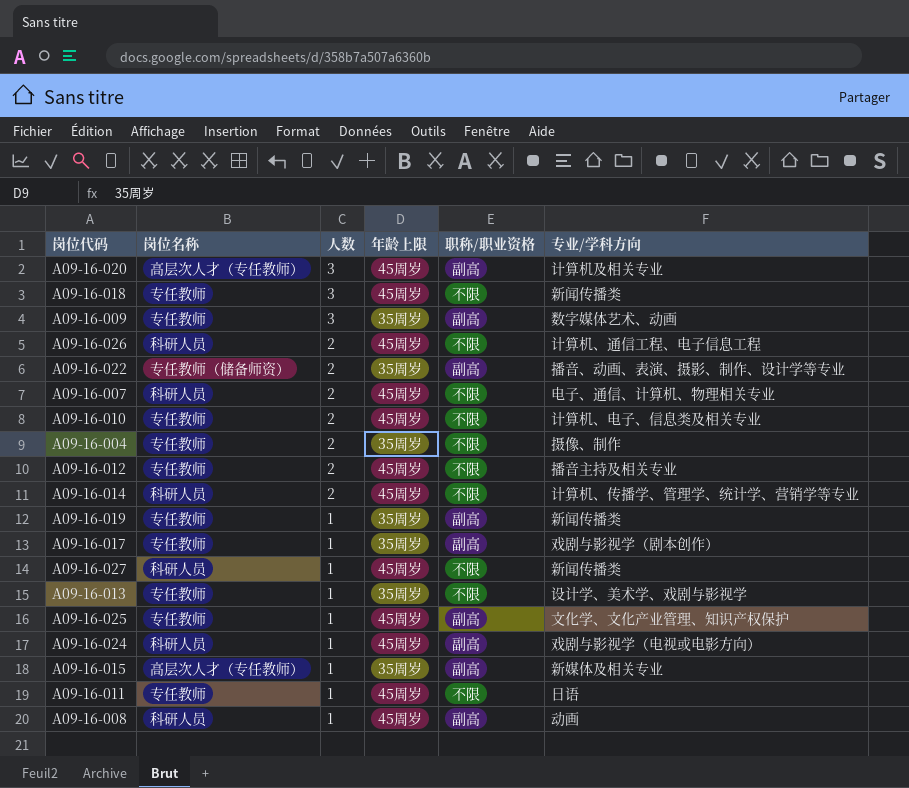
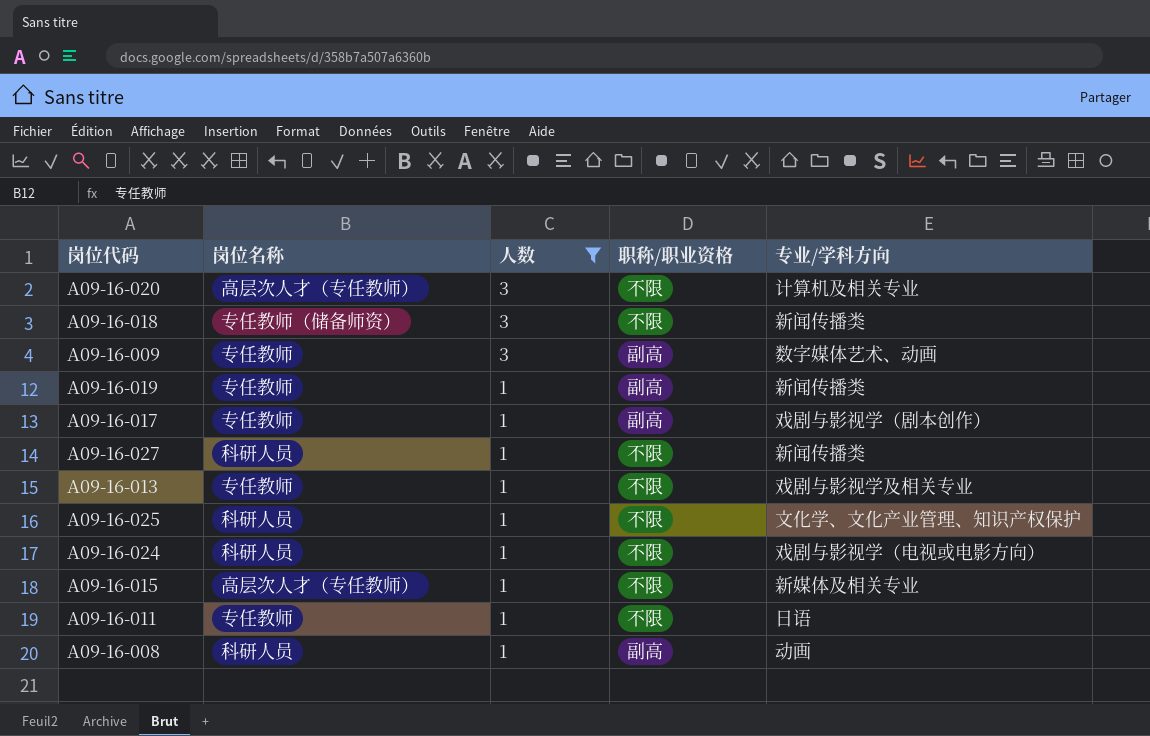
filter: none -> 人数 != 2
column 年龄上限 | position: 4 -> none
A09-16-020 | 职称/职业资格: 副高 -> 不限
A09-16-018 | 岗位名称: 专任教师 -> 专任教师（储备师资）
A09-16-013 | 专业/学科方向: 设计学、美术学、戏剧与影视学 -> 戏剧与影视学及相关专业
A09-16-025 | 岗位名称: 专任教师 -> 科研人员
A09-16-025 | 职称/职业资格: 副高 -> 不限
A09-16-024 | 职称/职业资格: 副高 -> 不限
A09-16-015 | 职称/职业资格: 副高 -> 不限

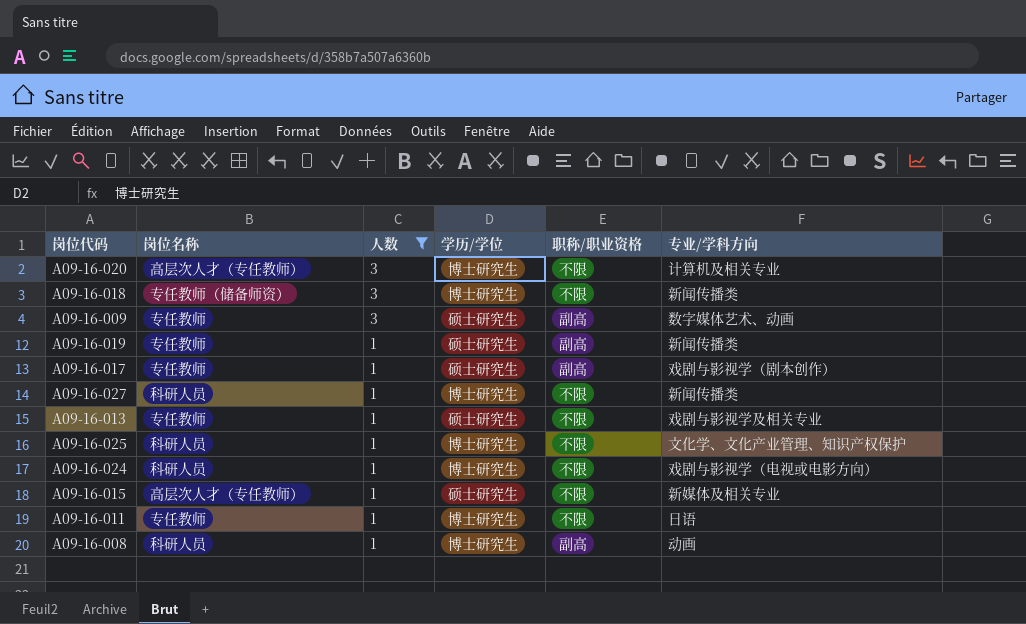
column 学历/学位 | position: none -> 4

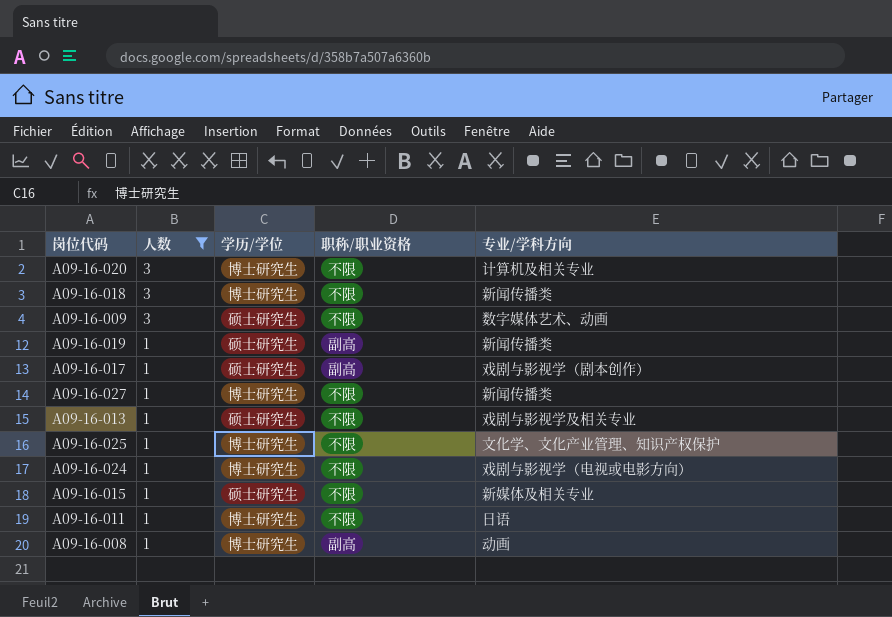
column 岗位名称 | position: 2 -> none
A09-16-009 | 职称/职业资格: 副高 -> 不限

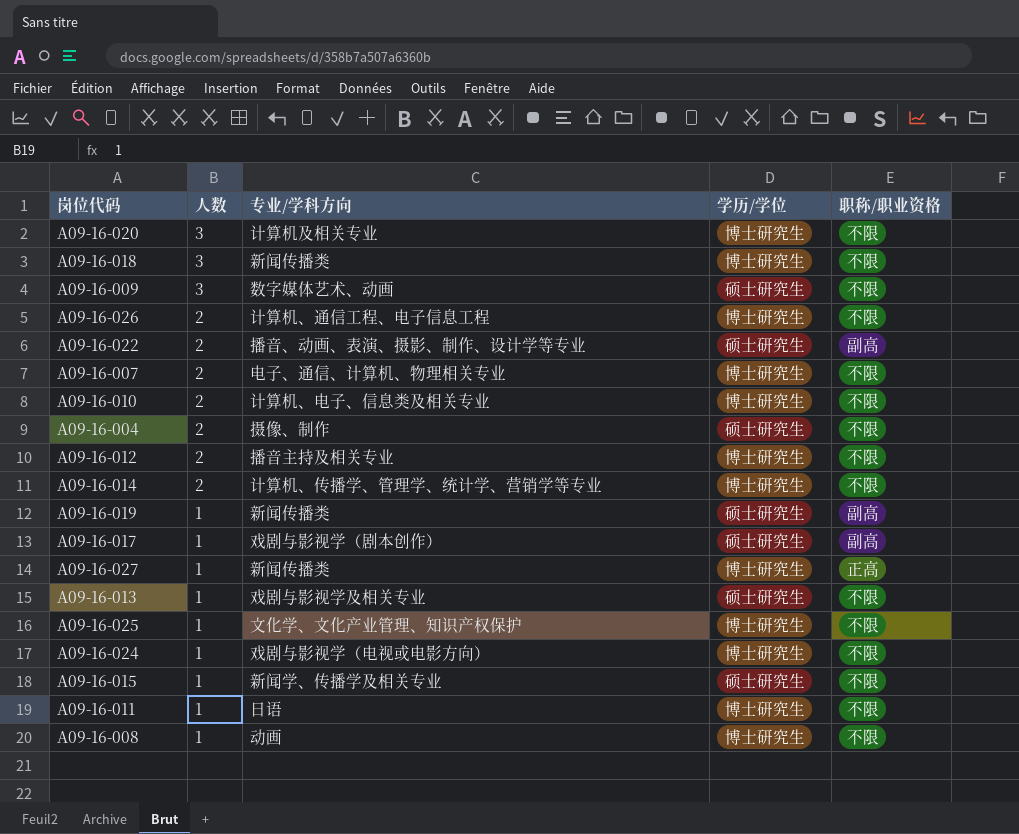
filter: 人数 != 2 -> none
column 专业/学科方向 | position: 5 -> 3
A09-16-027 | 职称/职业资格: 不限 -> 正高
A09-16-015 | 专业/学科方向: 新媒体及相关专业 -> 新闻学、传播学及相关专业
A09-16-008 | 职称/职业资格: 副高 -> 不限

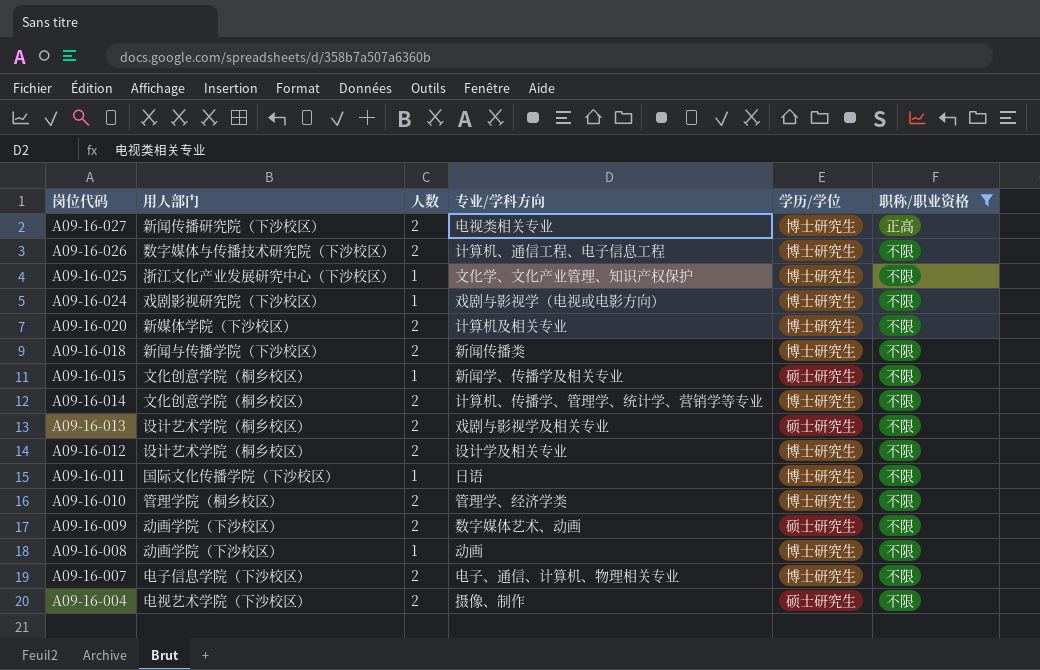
filter: none -> 职称/职业资格 != 副高
row order: 人数 descending -> 岗位代码 descending
column 用人部门 | position: none -> 2
A09-16-027 | 人数: 1 -> 2
A09-16-027 | 专业/学科方向: 新闻传播类 -> 电视类相关专业
A09-16-020 | 人数: 3 -> 2
A09-16-018 | 人数: 3 -> 2
A09-16-013 | 人数: 1 -> 2
A09-16-012 | 专业/学科方向: 播音主持及相关专业 -> 设计学及相关专业
A09-16-010 | 专业/学科方向: 计算机、电子、信息类及相关专业 -> 管理学、经济学类
A09-16-009 | 人数: 3 -> 2

